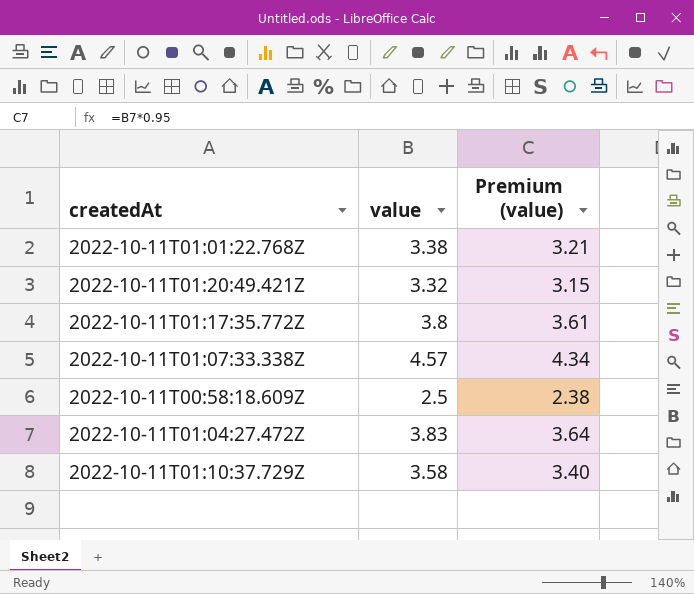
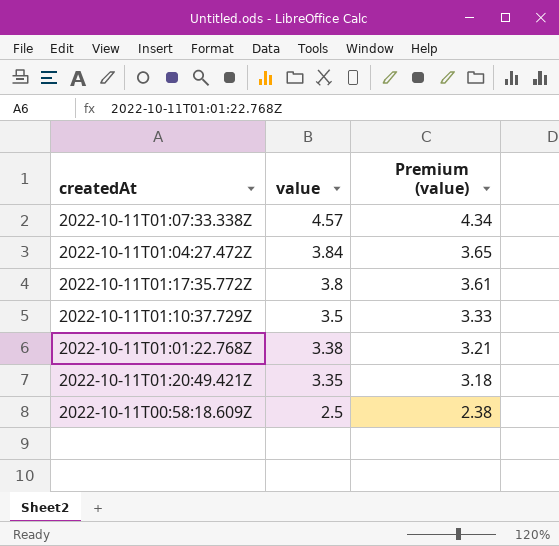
row order: none -> value descending
2022-10-11T01:04:27.472Z | value: 3.83 -> 3.84
2022-10-11T01:04:27.472Z | Premium (value): 3.64 -> 3.65
2022-10-11T01:10:37.729Z | value: 3.58 -> 3.5
2022-10-11T01:10:37.729Z | Premium (value): 3.40 -> 3.33
2022-10-11T01:20:49.421Z | value: 3.32 -> 3.35
2022-10-11T01:20:49.421Z | Premium (value): 3.15 -> 3.18

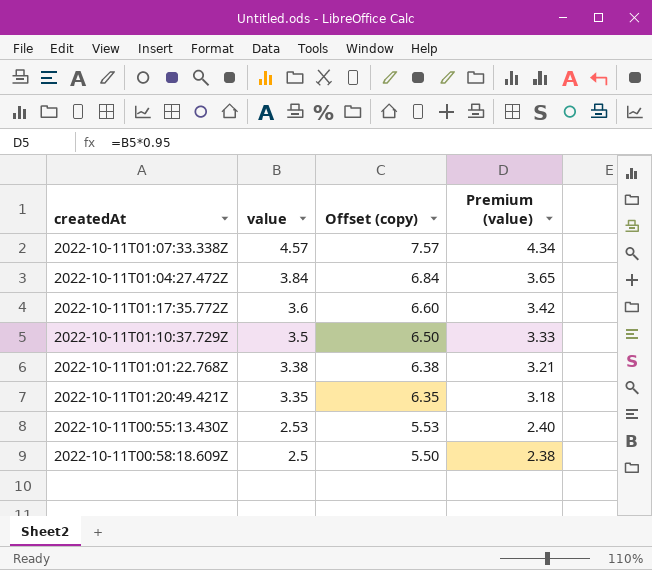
column Offset (copy) | formula: none -> [value] + 3
2022-10-11T01:17:35.772Z | value: 3.8 -> 3.6
2022-10-11T01:17:35.772Z | Premium (value): 3.61 -> 3.42
row 2022-10-11T00:55:13.430Z: none -> 2.53 | 5.53 | 2.40

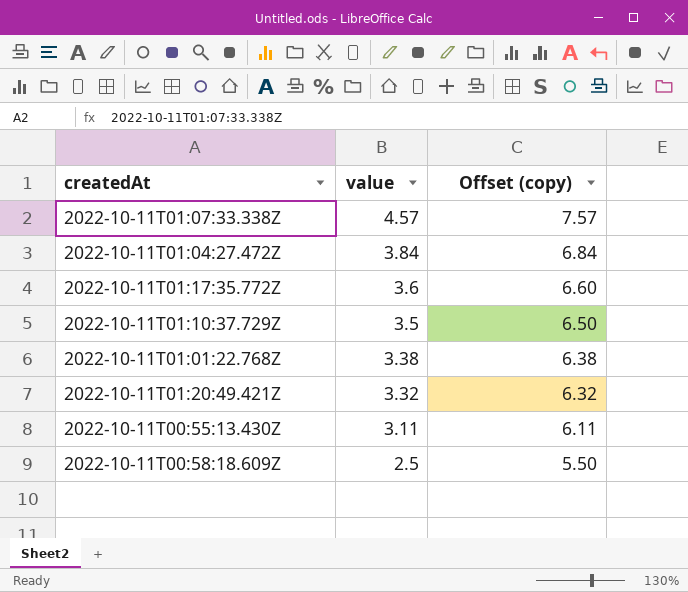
column Premium (value) | formula: [value] * 0.95 -> none
2022-10-11T01:20:49.421Z | value: 3.35 -> 3.32
2022-10-11T01:20:49.421Z | Offset (copy): 6.35 -> 6.32
2022-10-11T00:55:13.430Z | value: 2.53 -> 3.11
2022-10-11T00:55:13.430Z | Offset (copy): 5.53 -> 6.11

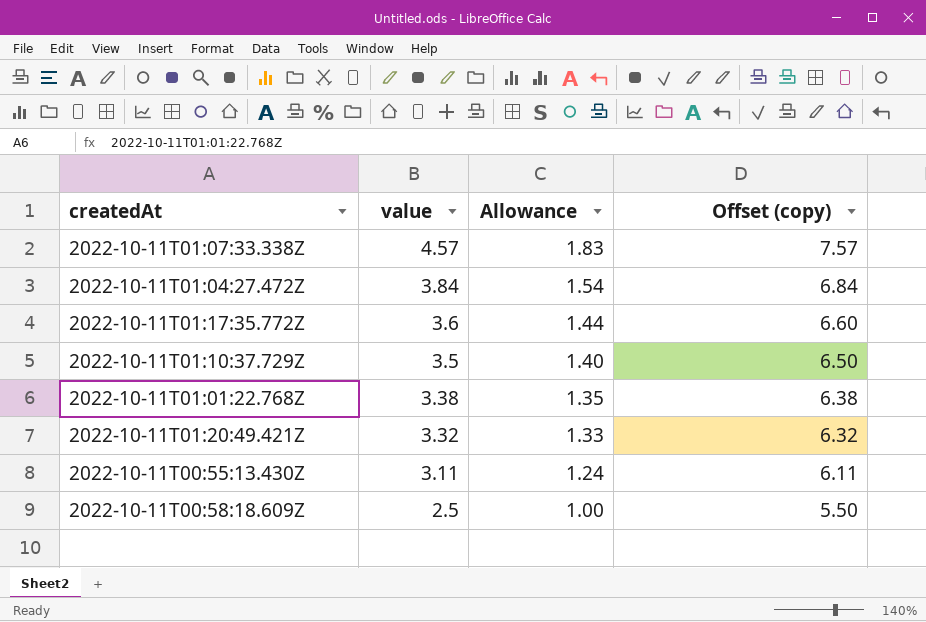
column Allowance | formula: none -> [value] * 0.4

